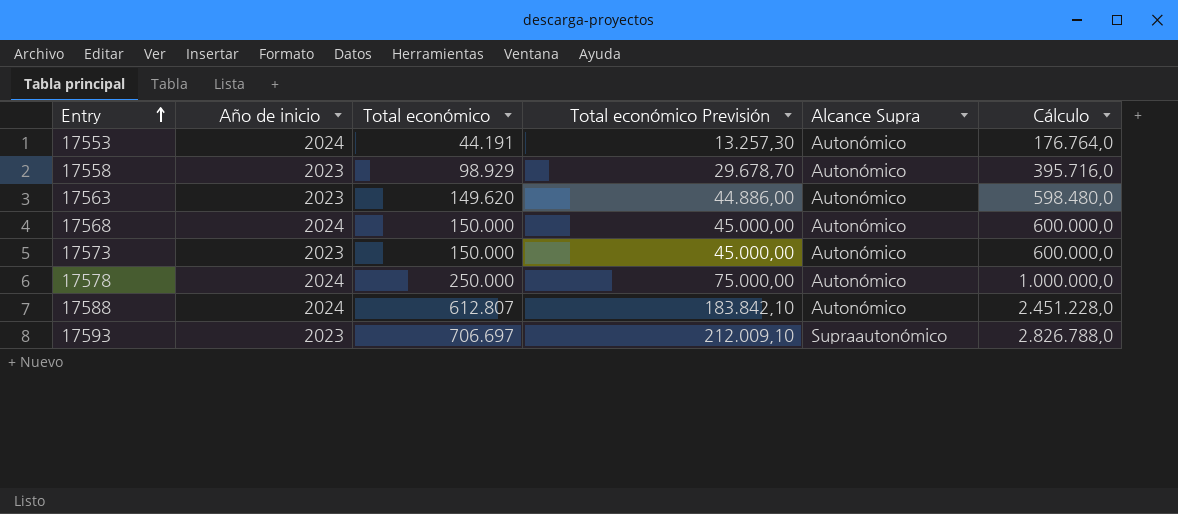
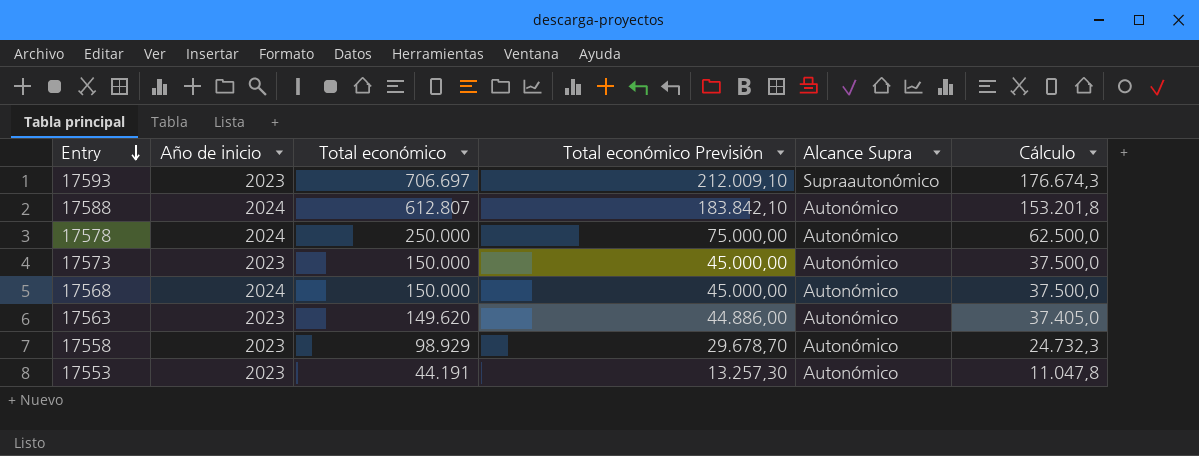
row order: Entry ascending -> Entry descending
column Cálculo | formula: [Total económico] * 4 -> [Total económico] * 0,25
17553 | Año de inicio: 2024 -> 2023

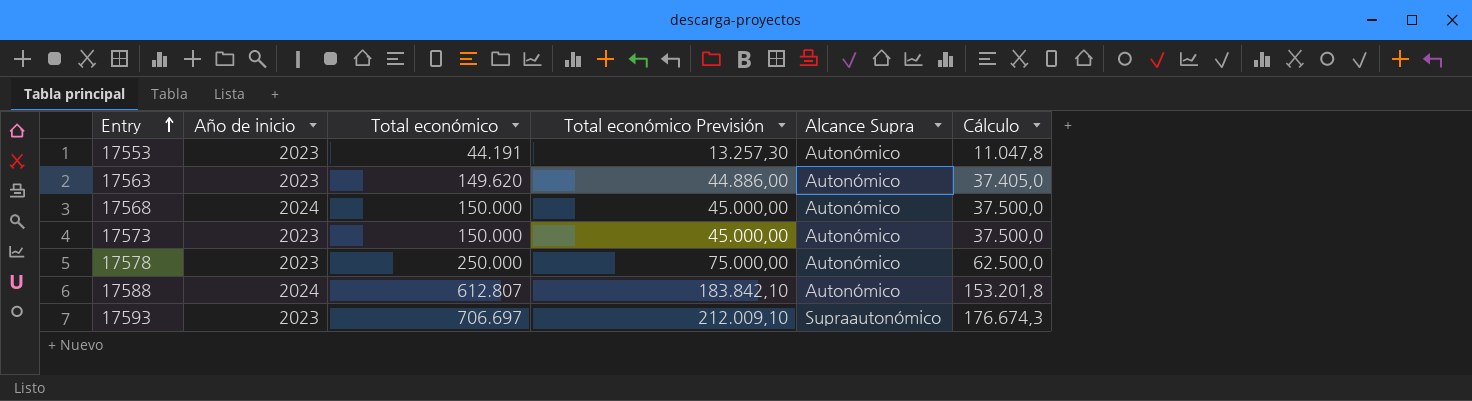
row order: Entry descending -> Entry ascending
row 17558: 2023 | 98.929 | 29.678,70 | Autonómico | 24.732,3 -> none
17578 | Año de inicio: 2024 -> 2023

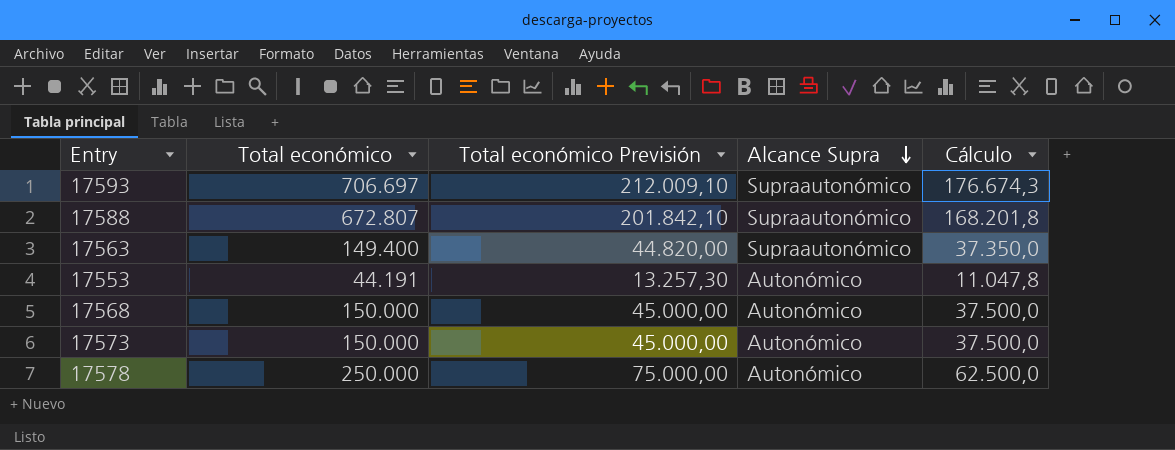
row order: Entry ascending -> Alcance Supra descending
column Año de inicio | position: 2 -> none
17588 | Total económico: 612.807 -> 672.807
17588 | Total económico Previsión: 183.842,10 -> 201.842,10
17588 | Alcance Supra: Autonómico -> Supraautonómico
17588 | Cálculo: 153.201,8 -> 168.201,8
17563 | Total económico: 149.620 -> 149.400
17563 | Total económico Previsión: 44.886,00 -> 44.820,00
17563 | Alcance Supra: Autonómico -> Supraautonómico
17563 | Cálculo: 37.405,0 -> 37.350,0

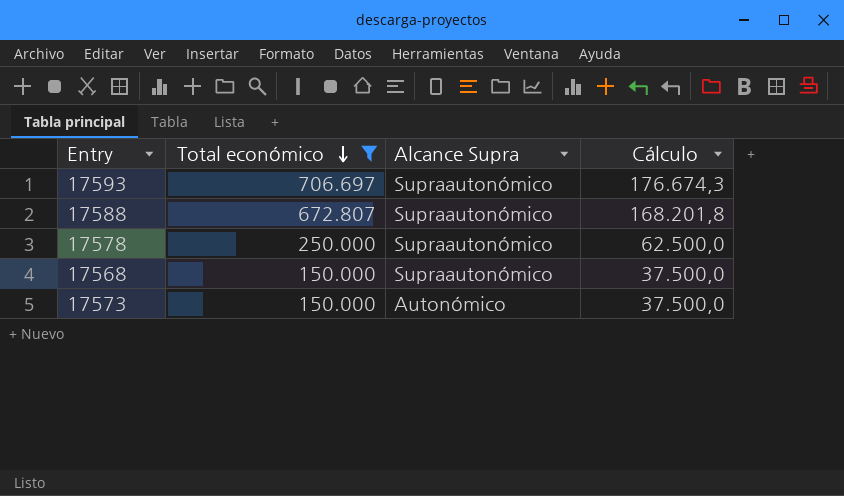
filter: none -> Total económico >= 150.000
row order: Alcance Supra descending -> Total económico descending
column Total económico Previsión | formula: [Total económico] * 0,3 -> none
17578 | Alcance Supra: Autonómico -> Supraautonómico
17568 | Alcance Supra: Autonómico -> Supraautonómico

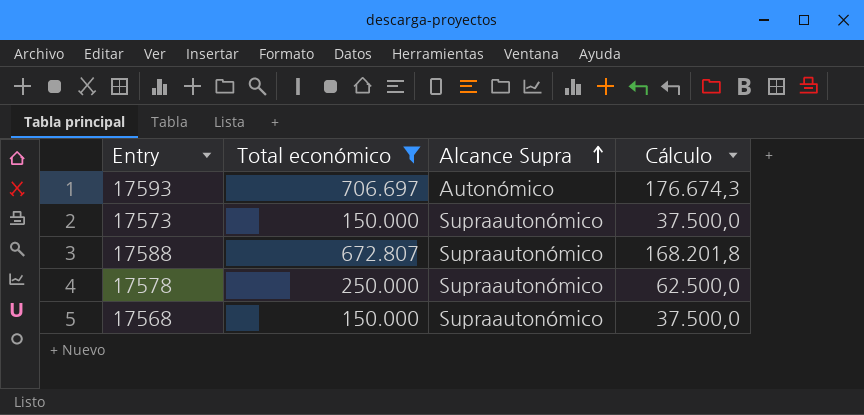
row order: Total económico descending -> Alcance Supra ascending
17593 | Alcance Supra: Supraautonómico -> Autonómico
17573 | Alcance Supra: Autonómico -> Supraautonómico

